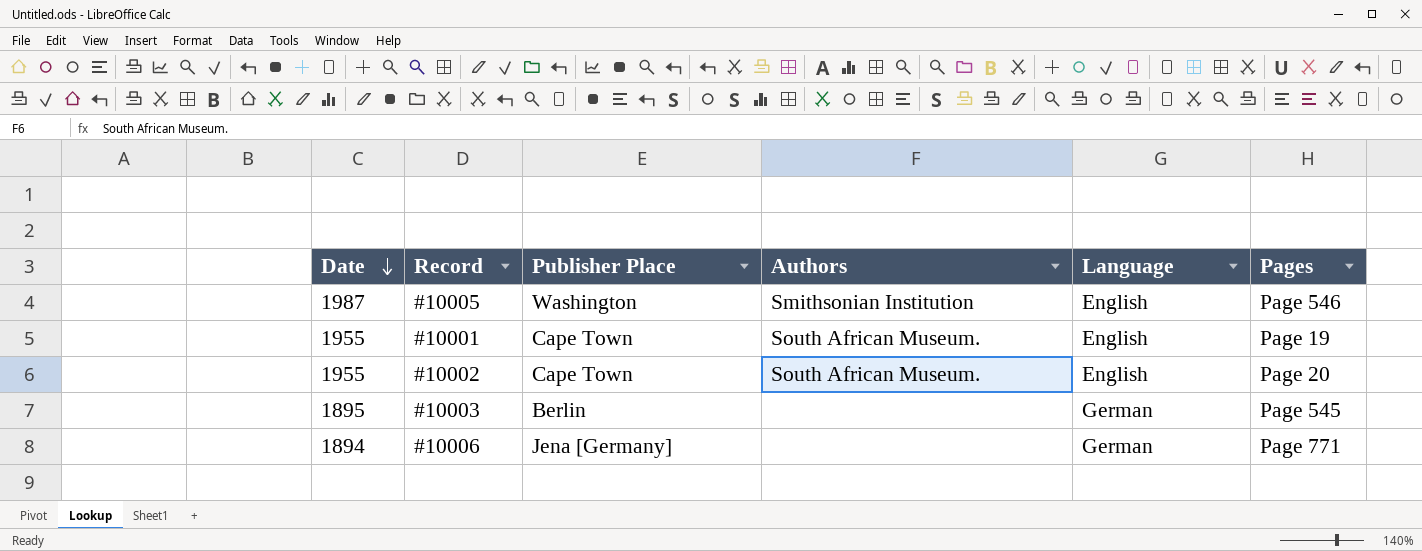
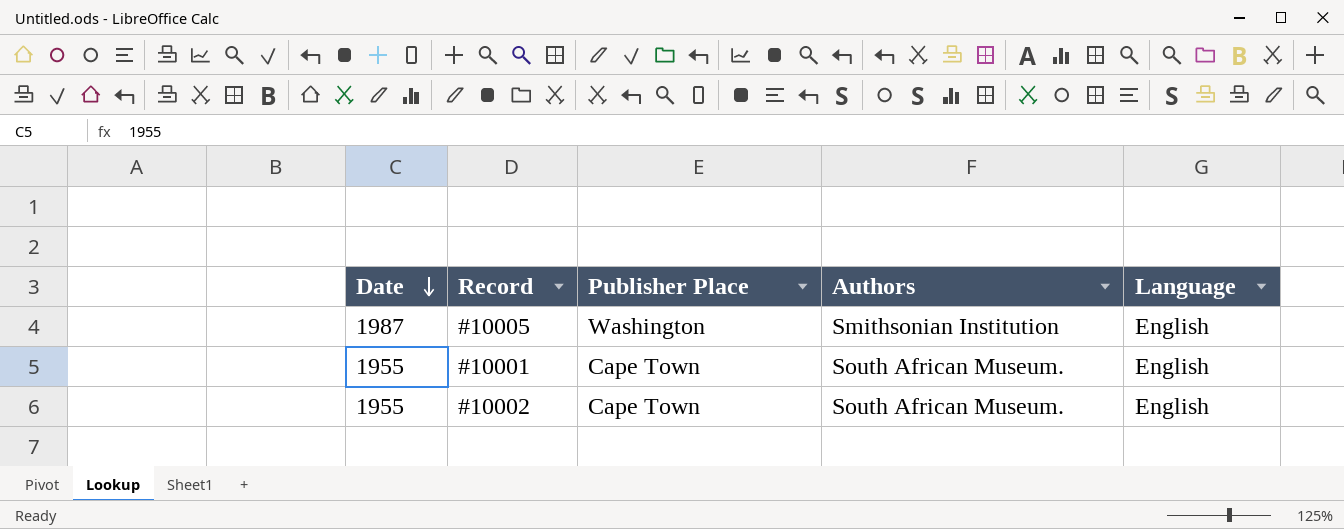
column Pages | position: 6 -> none
row #10003: 1895 | Berlin | none | German | Page 545 -> none
row #10006: 1894 | Jena [Germany] | none | German | Page 771 -> none

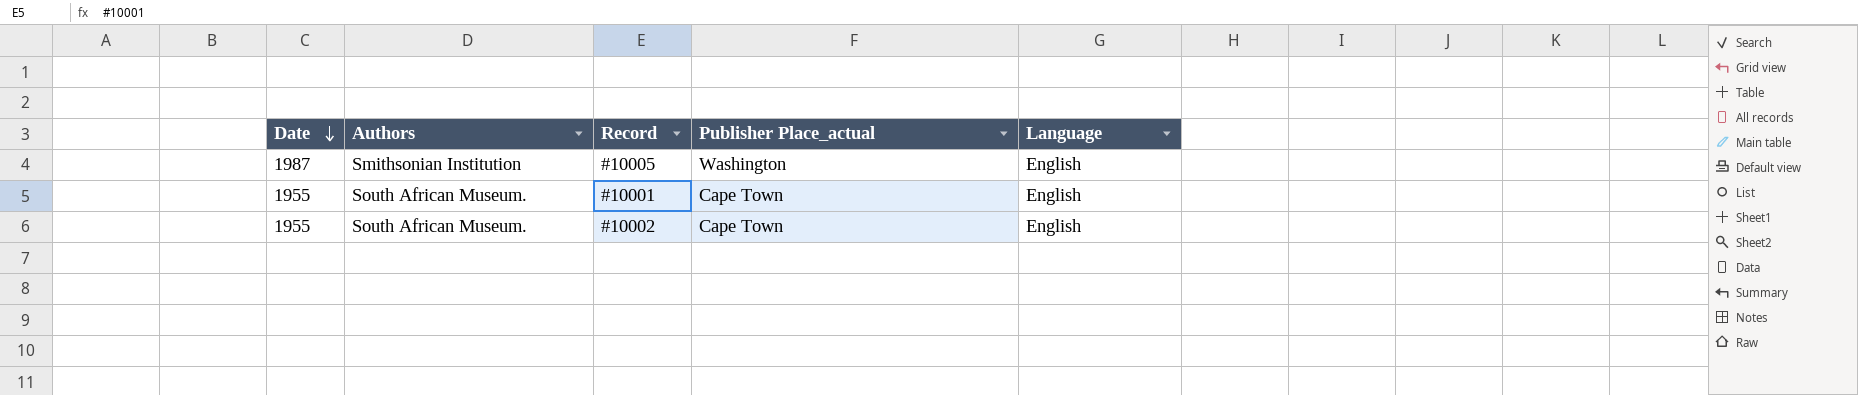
column Authors | position: 4 -> 2
column name: Publisher Place -> Publisher Place_actual

